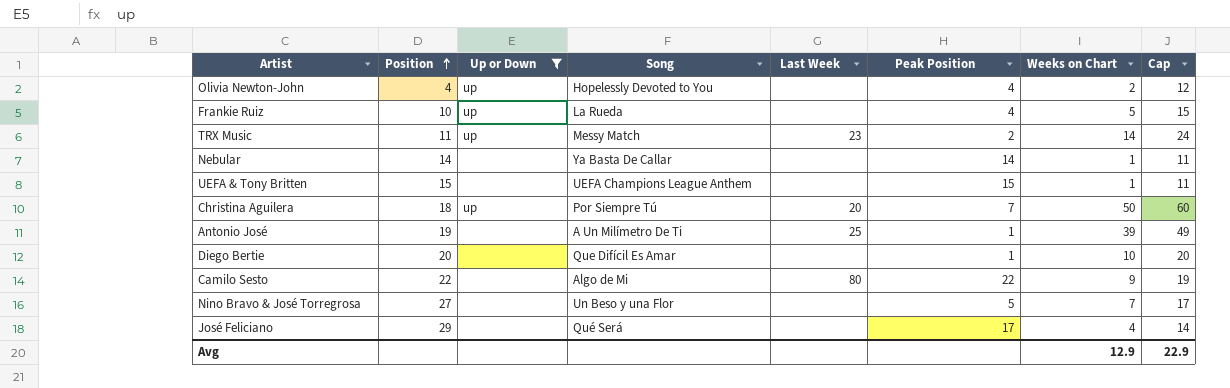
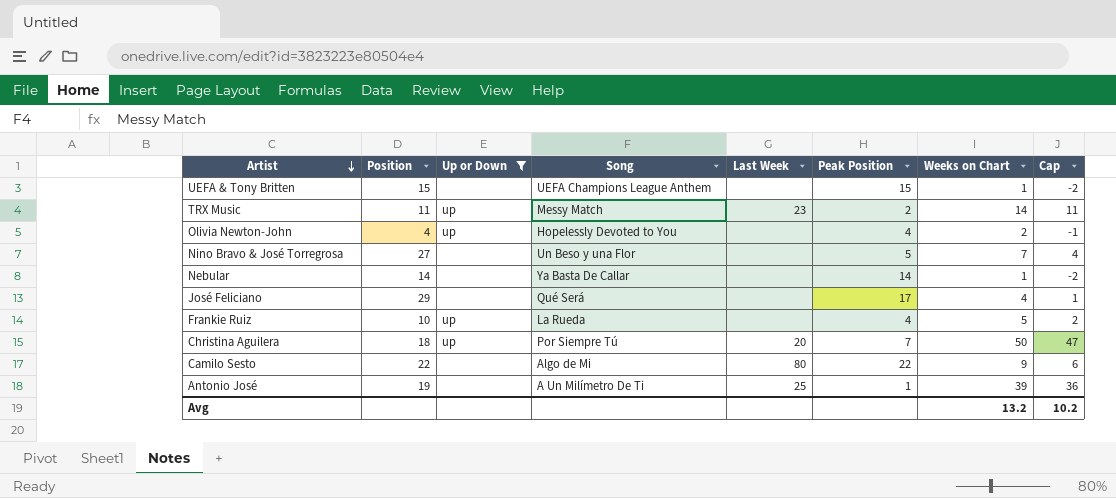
row order: Position ascending -> Artist descending
column Cap | formula: [Weeks on Chart] + 10 -> [Weeks on Chart] - 3
row Diego Bertie: 20 | none | Que Difícil Es Amar | none | 1 | 10 | 20 -> none
Avg | Weeks on Chart: 12.9 -> 13.2
Avg | Cap: 22.9 -> 10.2

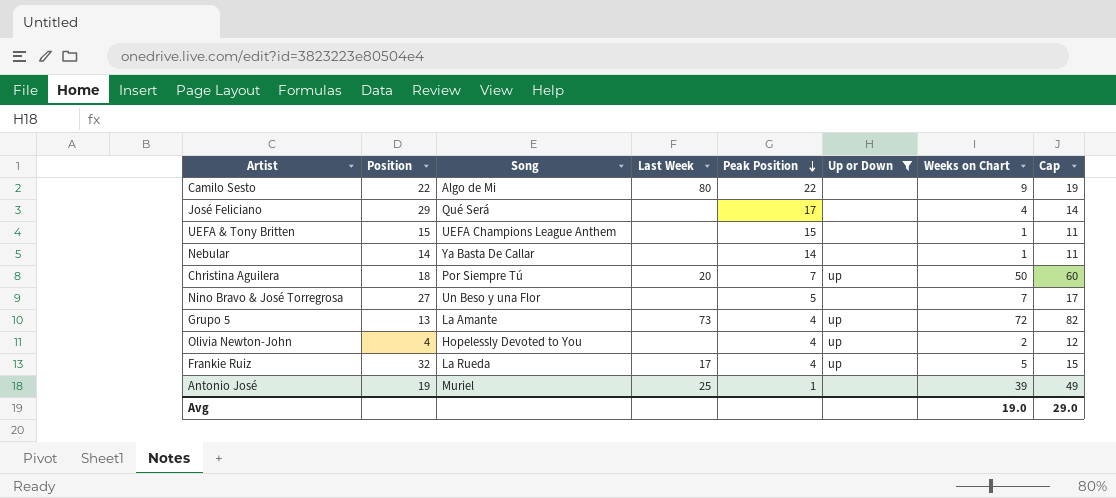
row order: Artist descending -> Peak Position descending
column Up or Down | position: 3 -> 6
column Cap | formula: [Weeks on Chart] - 3 -> [Weeks on Chart] + 10
row TRX Music: 11 | up | Messy Match | 23 | 2 | 14 | 11 -> none
row Grupo 5: none -> 13 | La Amante | 73 | 4 | up | 72 | 82
Frankie Ruiz | Position: 10 -> 32
Frankie Ruiz | Last Week: none -> 17
Antonio José | Song: A Un Milímetro De Ti -> Muriel
Avg | Weeks on Chart: 13.2 -> 19.0
Avg | Cap: 10.2 -> 29.0

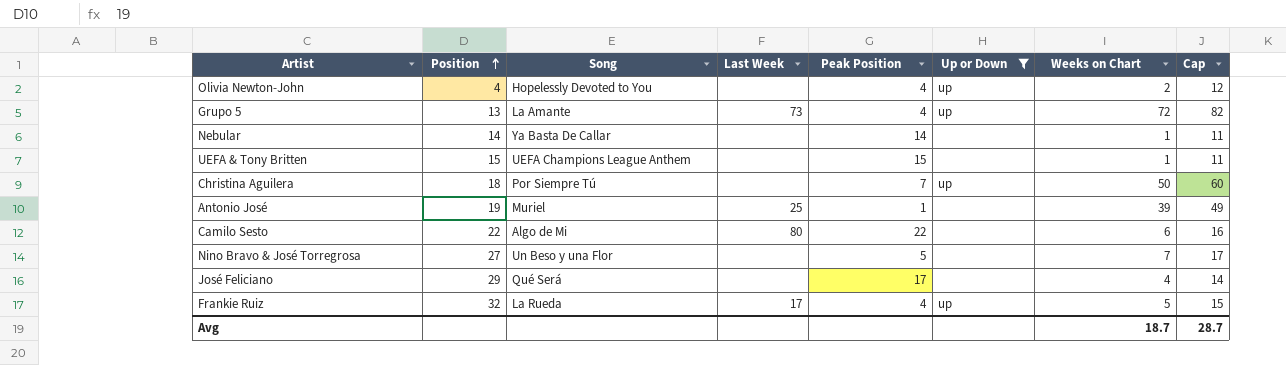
row order: Peak Position descending -> Position ascending
Christina Aguilera | Last Week: 20 -> none
Camilo Sesto | Weeks on Chart: 9 -> 6
Camilo Sesto | Cap: 19 -> 16
Avg | Weeks on Chart: 19.0 -> 18.7
Avg | Cap: 29.0 -> 28.7

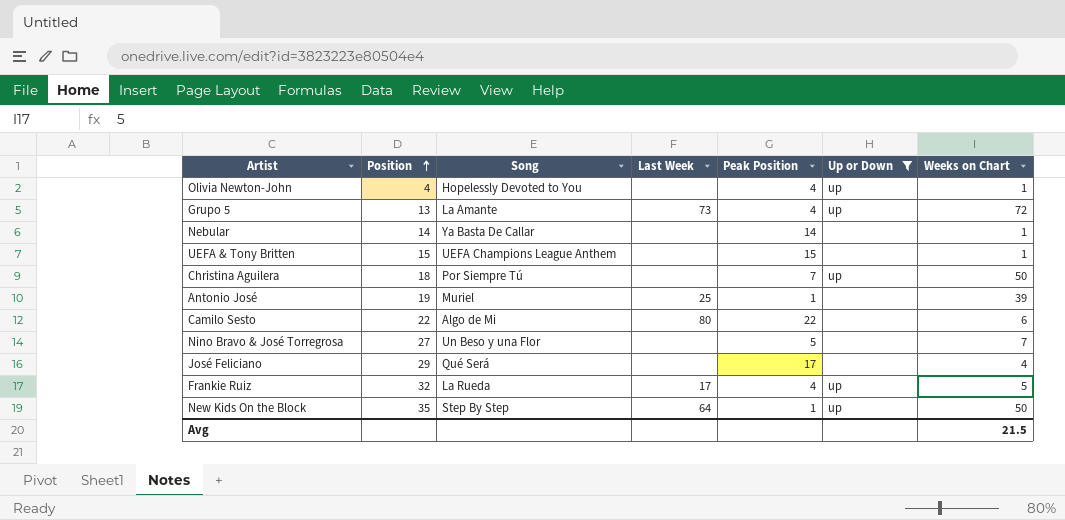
column Cap | formula: [Weeks on Chart] + 10 -> none
Olivia Newton-John | Weeks on Chart: 2 -> 1
row New Kids On the Block: none -> 35 | Step By Step | 64 | 1 | up | 50
Avg | Weeks on Chart: 18.7 -> 21.5

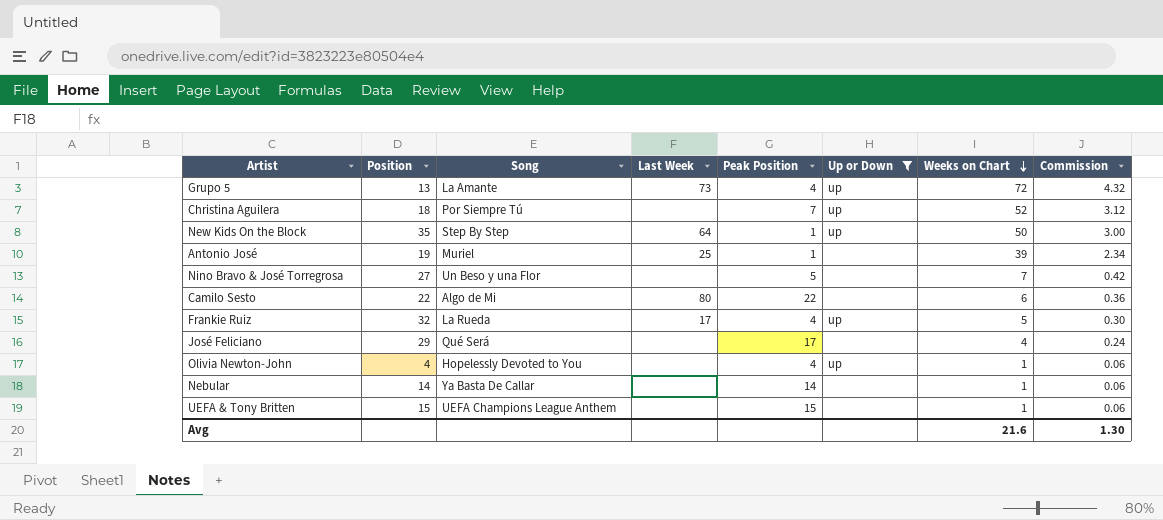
row order: Position ascending -> Weeks on Chart descending
column Commission | formula: none -> [Weeks on Chart] * 0.06
Christina Aguilera | Weeks on Chart: 50 -> 52
Avg | Weeks on Chart: 21.5 -> 21.6

